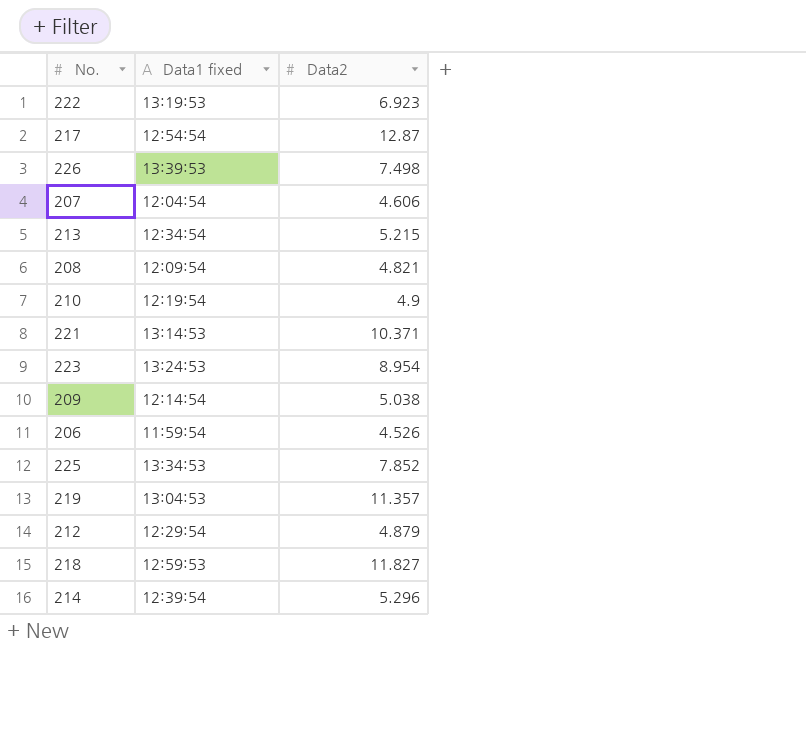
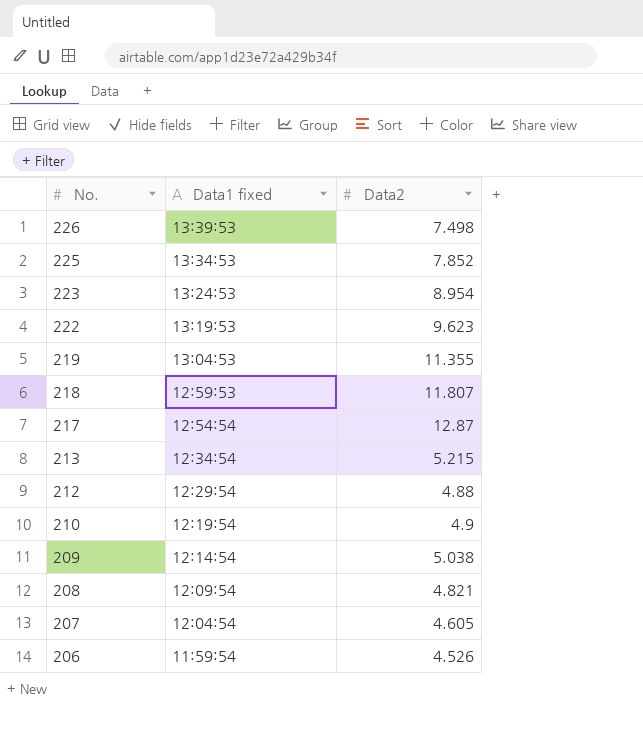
row order: none -> No. descending
row 221: 13:14:53 | 10.371 -> none
row 214: 12:39:54 | 5.296 -> none
222 | Data2: 6.923 -> 9.623
219 | Data2: 11.357 -> 11.355
218 | Data2: 11.827 -> 11.807
212 | Data2: 4.879 -> 4.88
207 | Data2: 4.606 -> 4.605

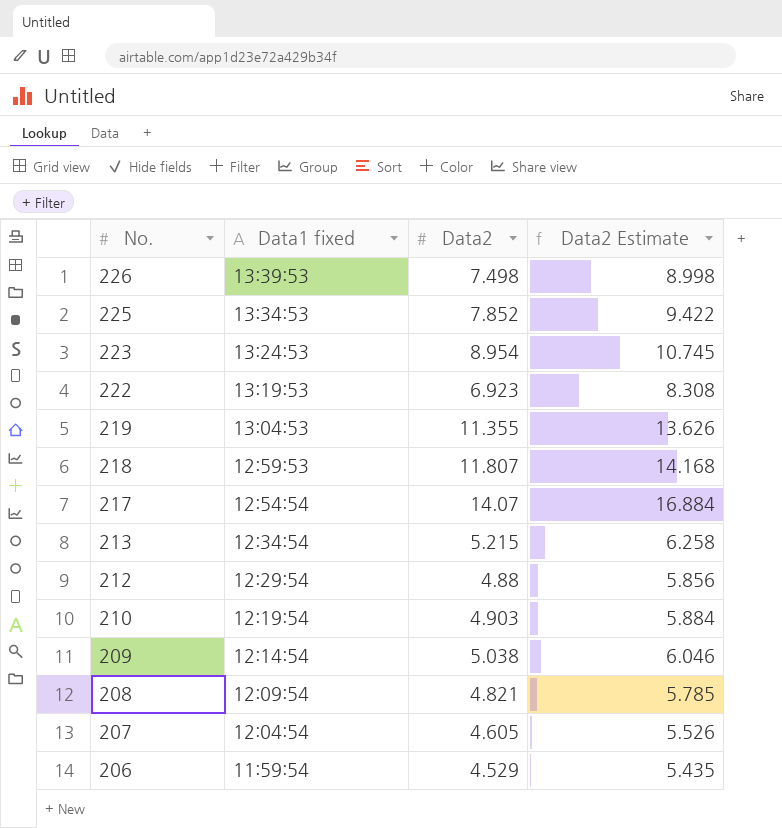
column Data2 Estimate | formula: none -> [Data2] * 1.2
222 | Data2: 9.623 -> 6.923
217 | Data2: 12.87 -> 14.07
210 | Data2: 4.9 -> 4.903
206 | Data2: 4.526 -> 4.529

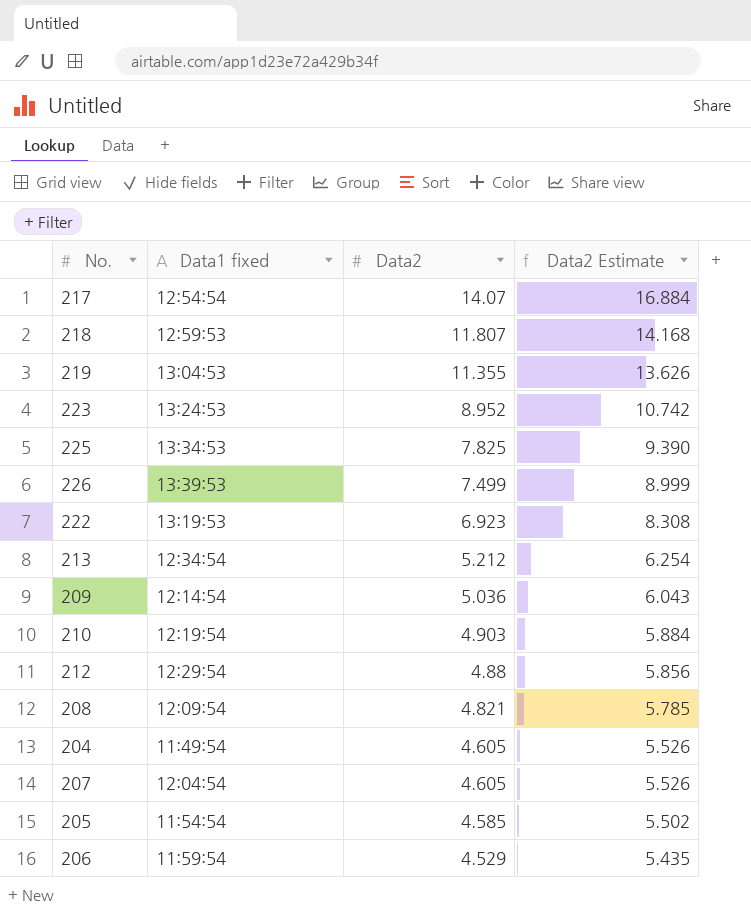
row order: No. descending -> Data2 descending
223 | Data2: 8.954 -> 8.952
223 | Data2 Estimate: 10.745 -> 10.742
225 | Data2: 7.852 -> 7.825
225 | Data2 Estimate: 9.422 -> 9.390
226 | Data2: 7.498 -> 7.499
226 | Data2 Estimate: 8.998 -> 8.999
213 | Data2: 5.215 -> 5.212
213 | Data2 Estimate: 6.258 -> 6.254
209 | Data2: 5.038 -> 5.036
209 | Data2 Estimate: 6.046 -> 6.043
row 204: none -> 11:49:54 | 4.605 | 5.526
row 205: none -> 11:54:54 | 4.585 | 5.502

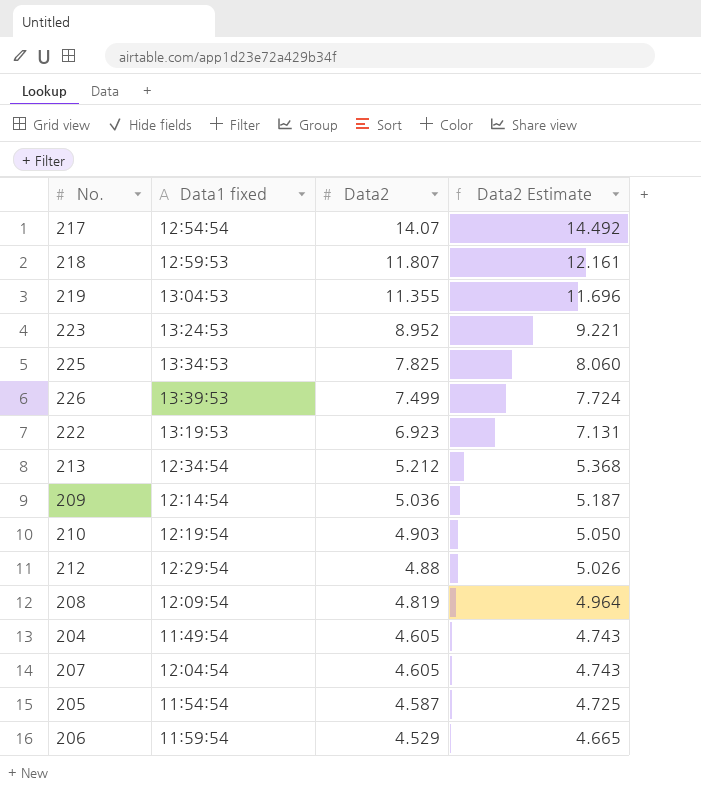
column Data2 Estimate | formula: [Data2] * 1.2 -> [Data2] * 1.03
208 | Data2: 4.821 -> 4.819
205 | Data2: 4.585 -> 4.587

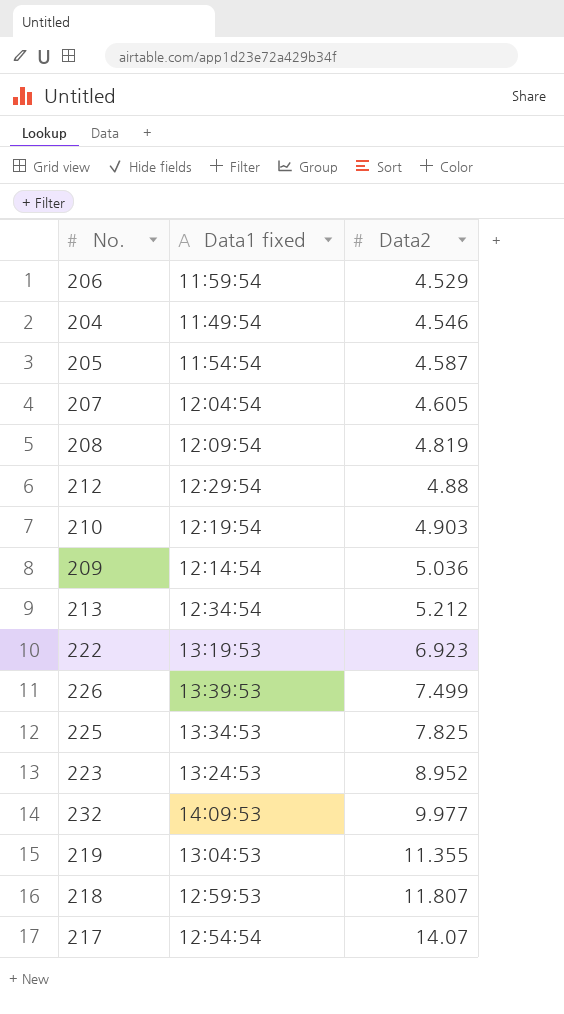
row order: Data2 descending -> Data2 ascending
column Data2 Estimate | formula: [Data2] * 1.03 -> none
204 | Data2: 4.605 -> 4.546
row 232: none -> 14:09:53 | 9.977

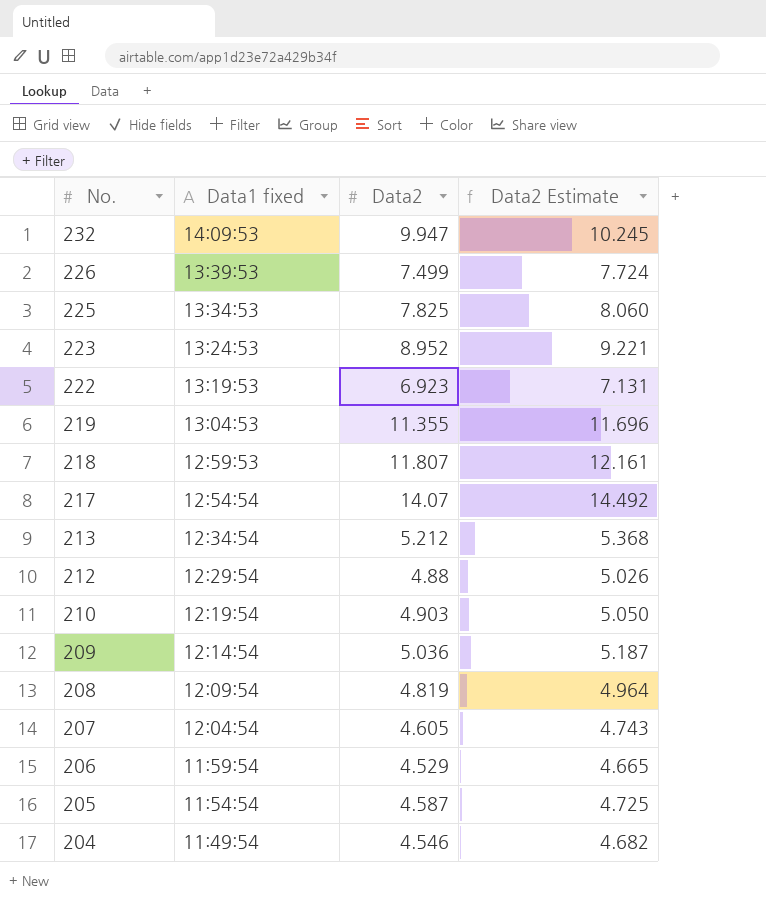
row order: Data2 ascending -> No. descending
column Data2 Estimate | formula: none -> [Data2] * 1.03
232 | Data2: 9.977 -> 9.947

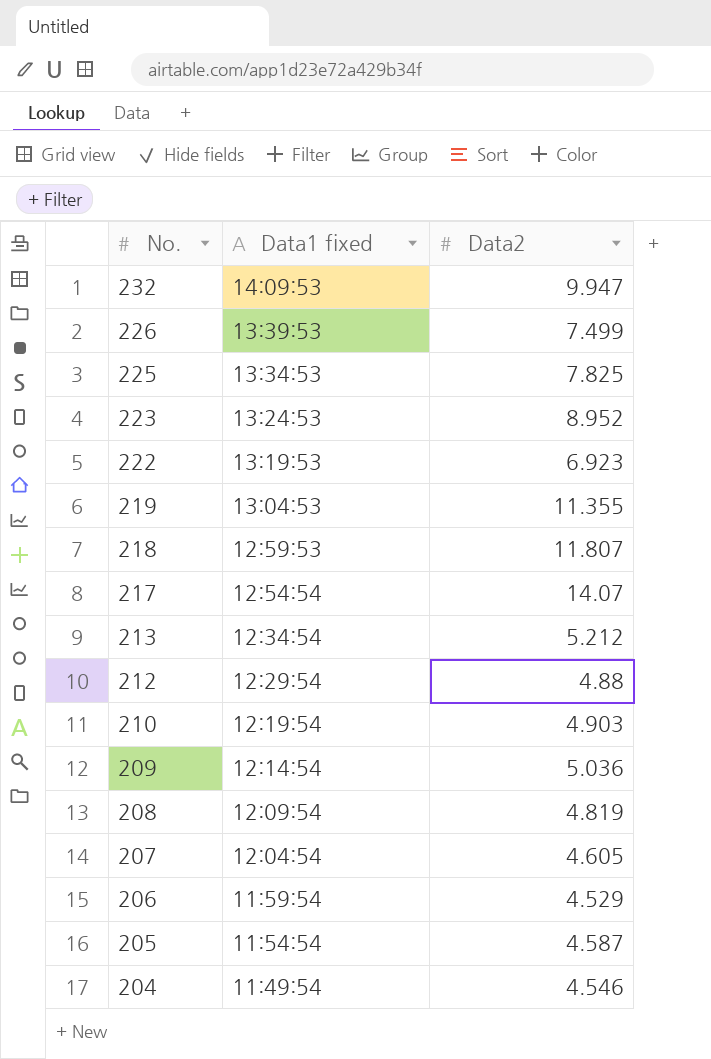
column Data2 Estimate | formula: [Data2] * 1.03 -> none

